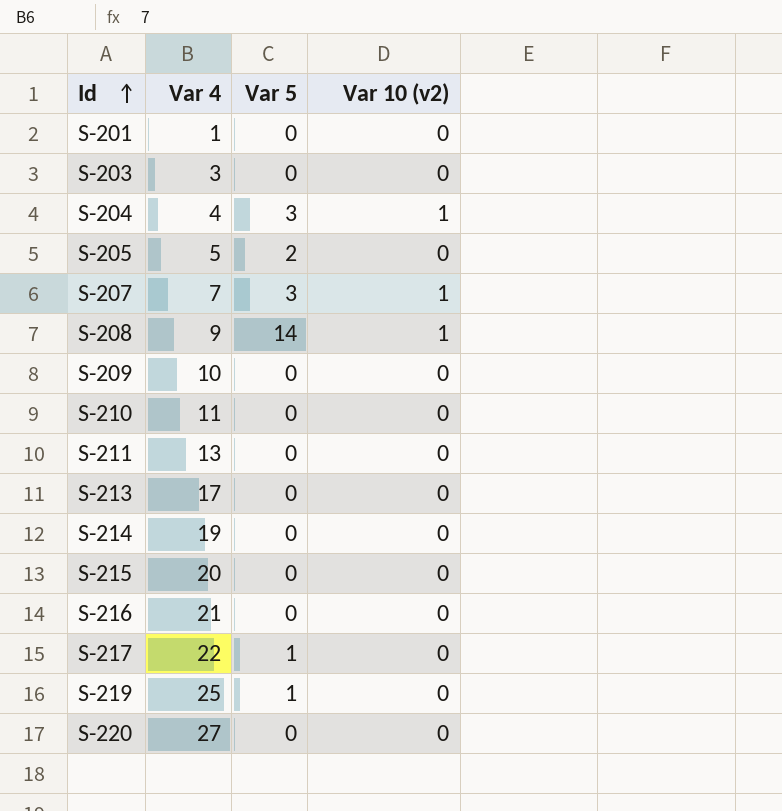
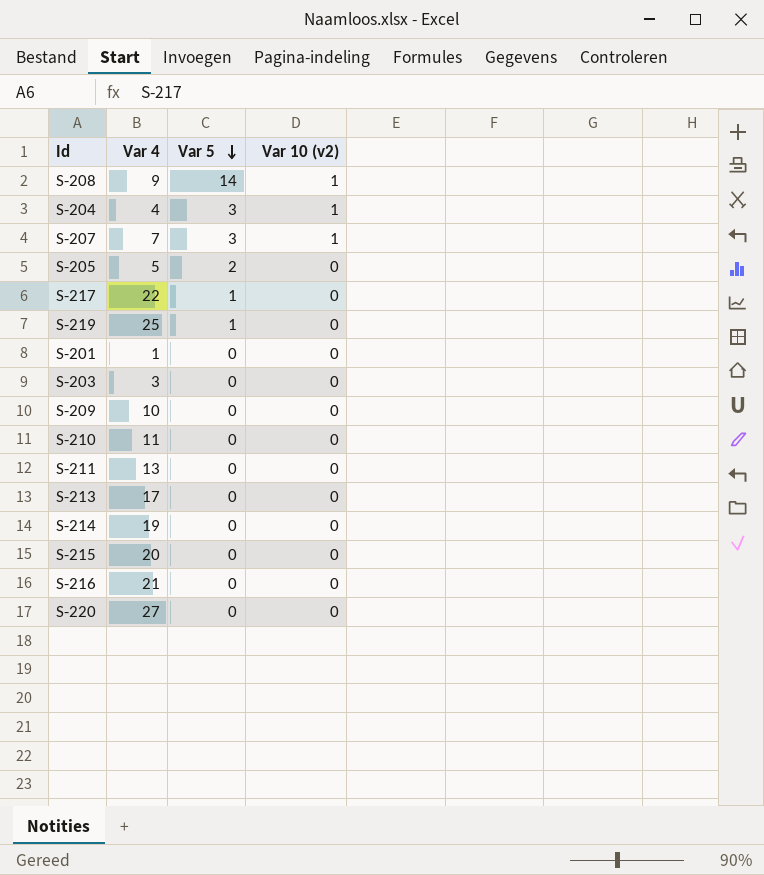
row order: Id ascending -> Var 5 descending

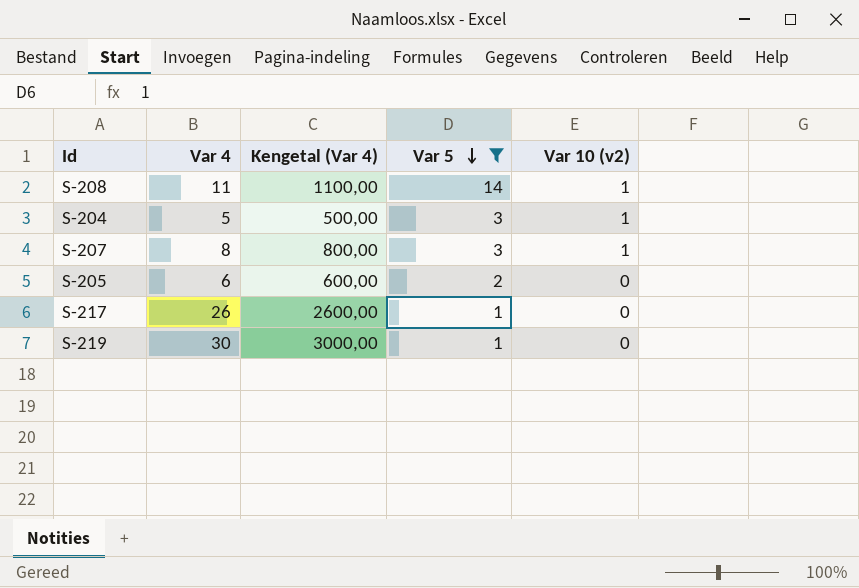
filter: none -> Var 5 != 0
column Kengetal (Var 4) | formula: none -> [Var 4] * 100
S-208 | Var 4: 9 -> 11
S-204 | Var 4: 4 -> 5
S-207 | Var 4: 7 -> 8
S-205 | Var 4: 5 -> 6
S-217 | Var 4: 22 -> 26
S-219 | Var 4: 25 -> 30

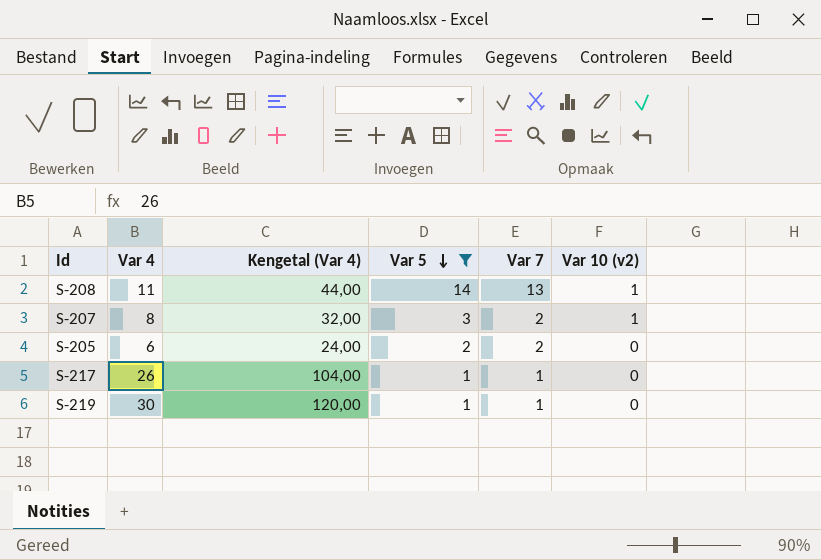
column Kengetal (Var 4) | formula: [Var 4] * 100 -> [Var 4] * 4
column Var 7 | position: none -> 5
row S-204: 5 | 500,00 | 3 | 1 -> none

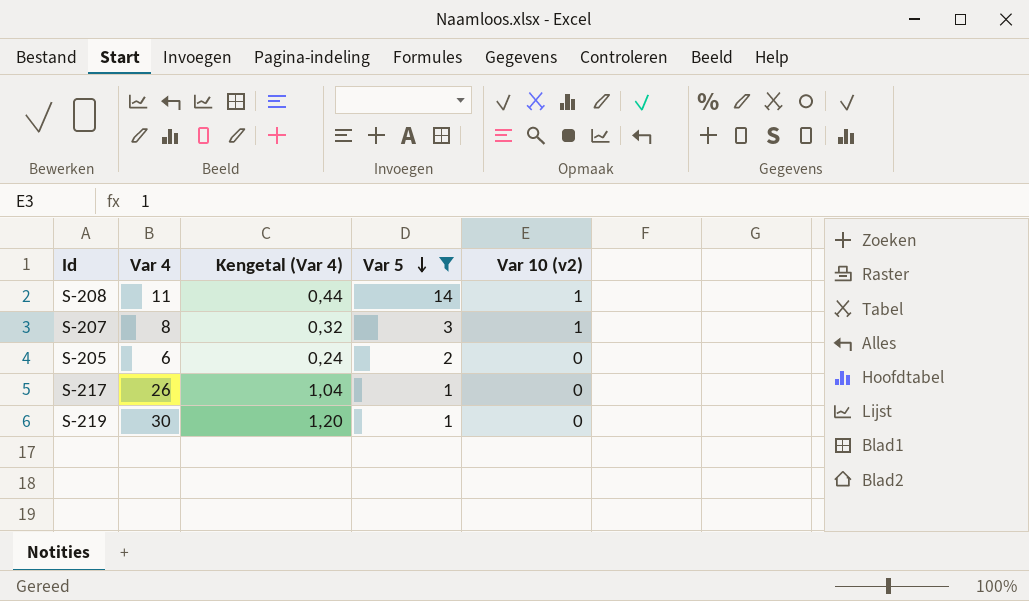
column Var 7 | position: 5 -> none
column Kengetal (Var 4) | formula: [Var 4] * 4 -> [Var 4] * 0,04

